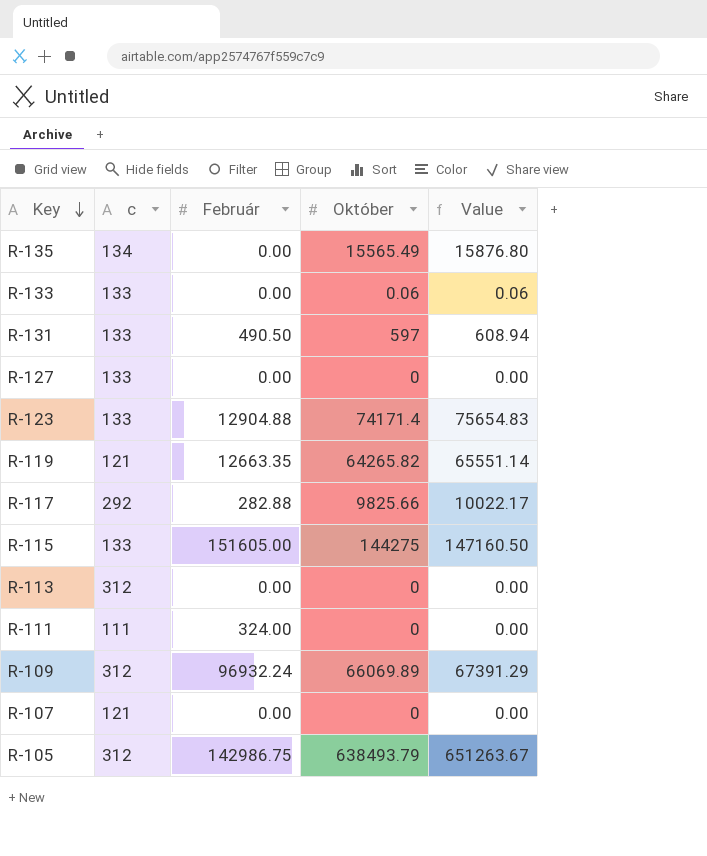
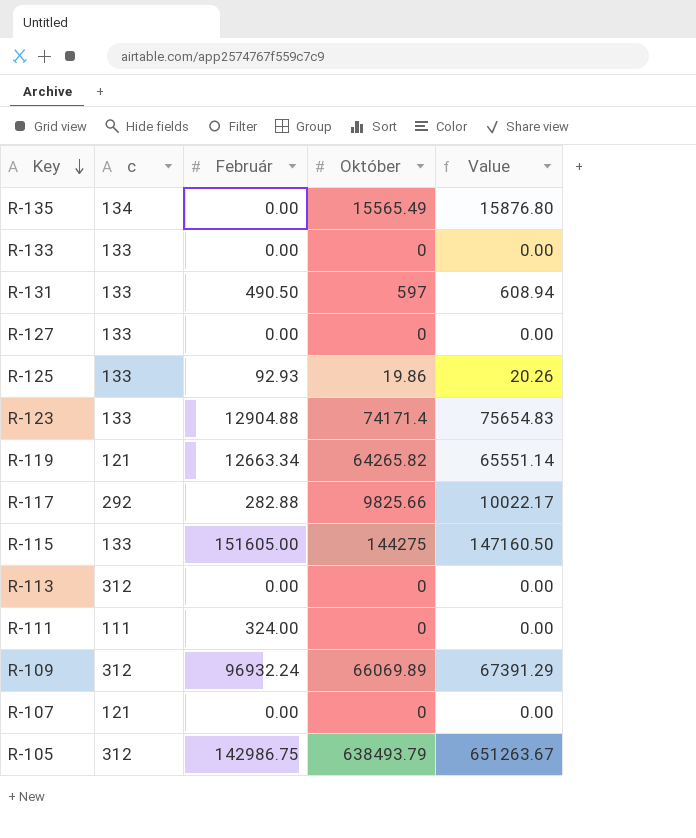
R-133 | Október: 0.06 -> 0
R-133 | Value: 0.06 -> 0.00
row R-125: none -> 133 | 92.93 | 19.86 | 20.26
R-119 | Február: 12663.35 -> 12663.34

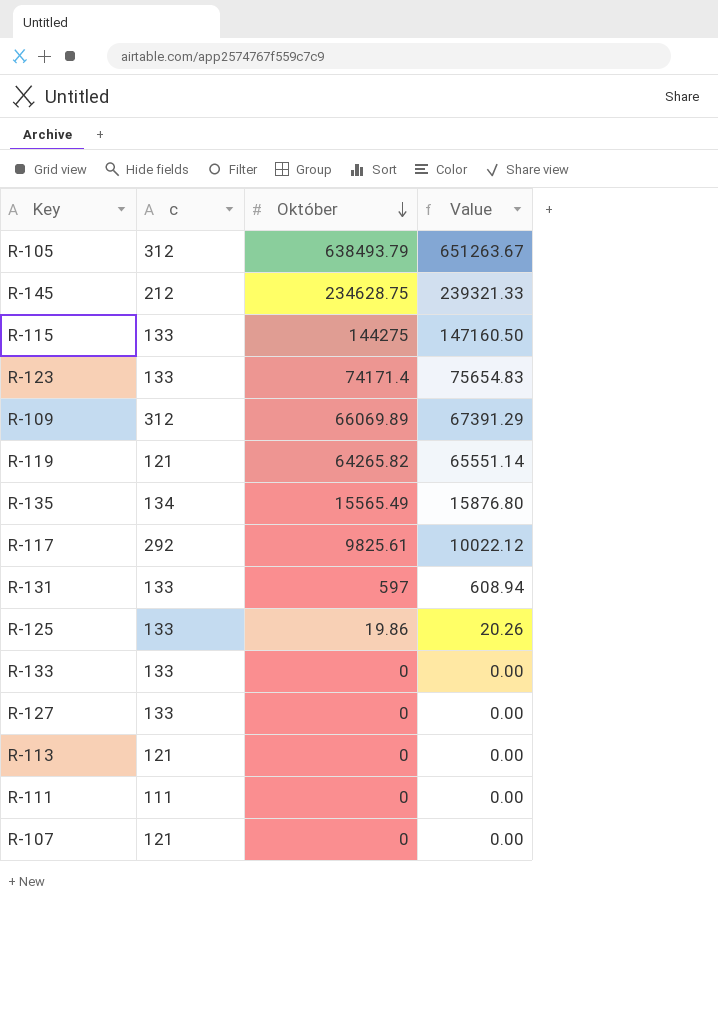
row order: Key descending -> Október descending
column Február | position: 3 -> none
row R-145: none -> 212 | 234628.75 | 239321.33
R-117 | Október: 9825.66 -> 9825.61
R-117 | Value: 10022.17 -> 10022.12
R-113 | c: 312 -> 121

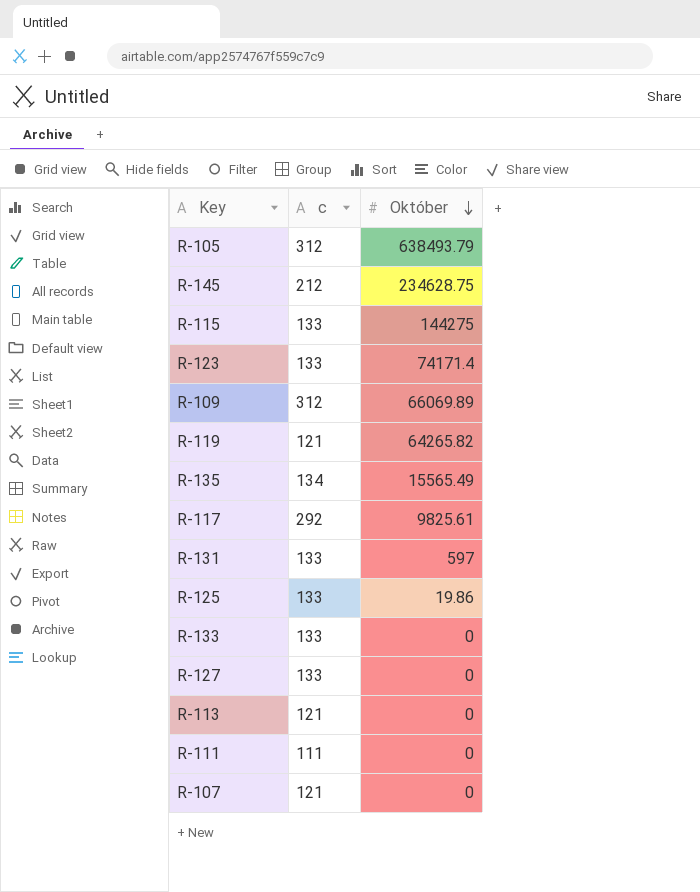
column Value | formula: [Október] * 1.02 -> none

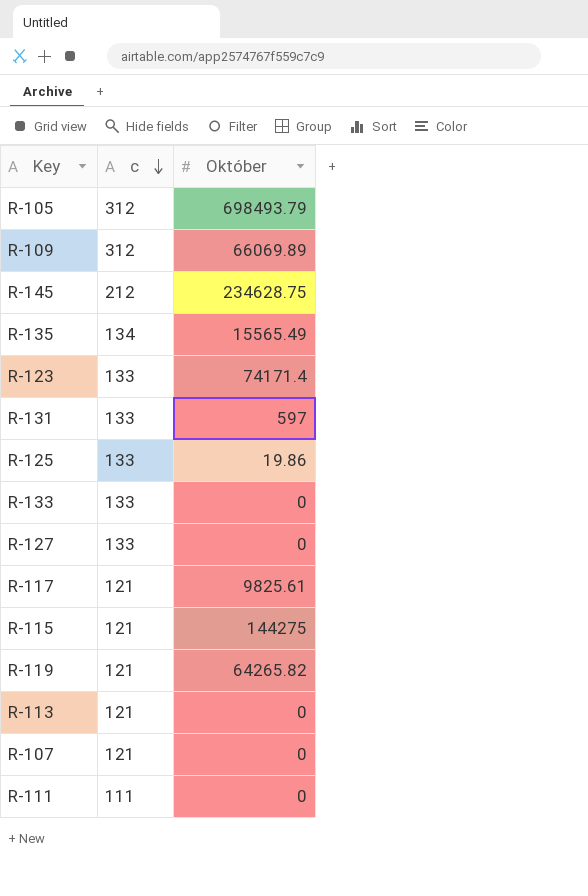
row order: Október descending -> c descending
R-105 | Október: 638493.79 -> 698493.79
R-117 | c: 292 -> 121
R-115 | c: 133 -> 121

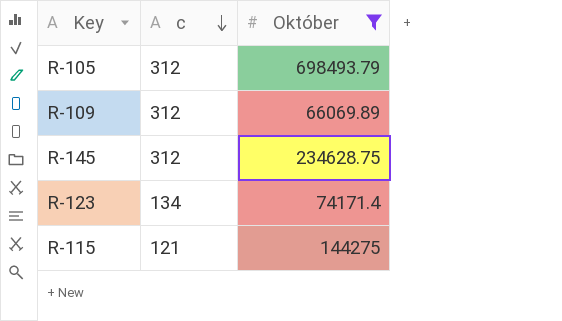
filter: none -> Október >= 66069.89
R-145 | c: 212 -> 312
R-123 | c: 133 -> 134

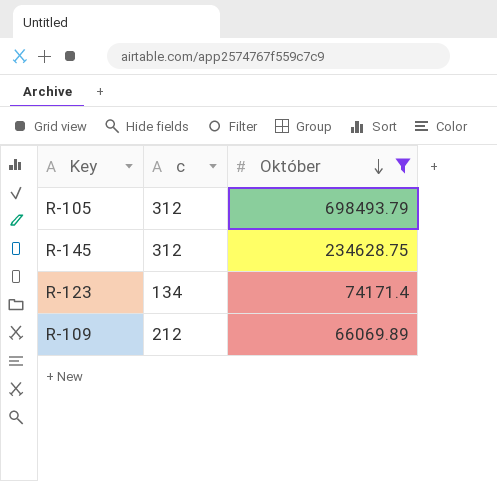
row order: c descending -> Október descending
row R-115: 121 | 144275 -> none
R-109 | c: 312 -> 212

